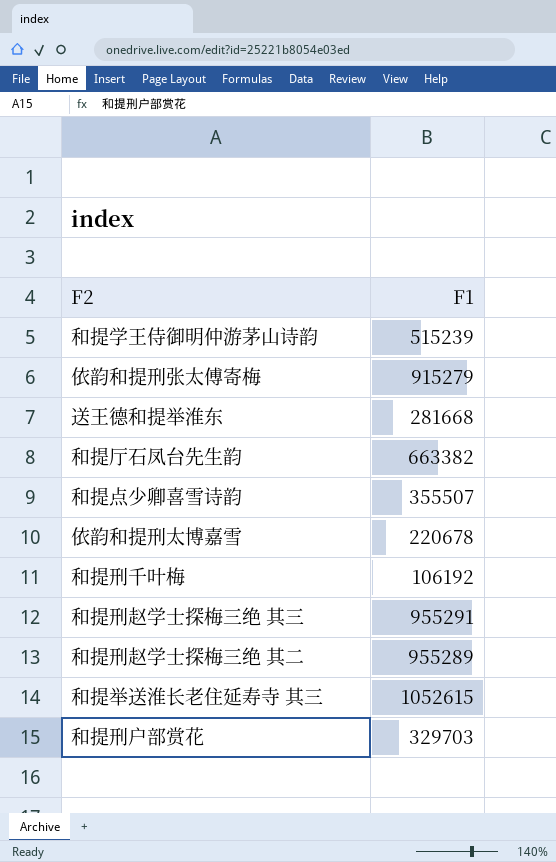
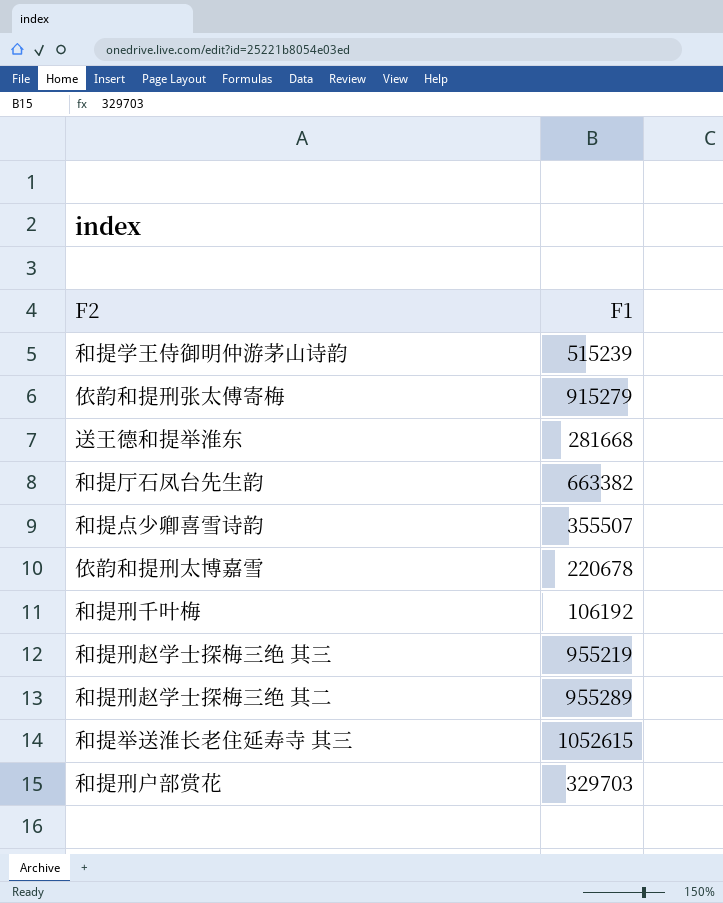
和提刑赵学士探梅三绝 其三 | F1: 955291 -> 955219

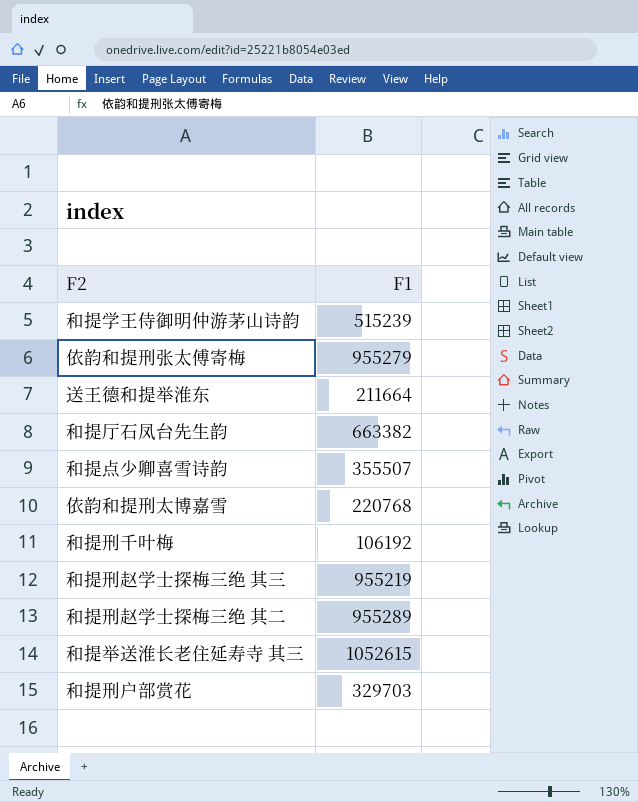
依韵和提刑张太傅寄梅 | F1: 915279 -> 955279
送王德和提举淮东 | F1: 281668 -> 211664
依韵和提刑太博嘉雪 | F1: 220678 -> 220768

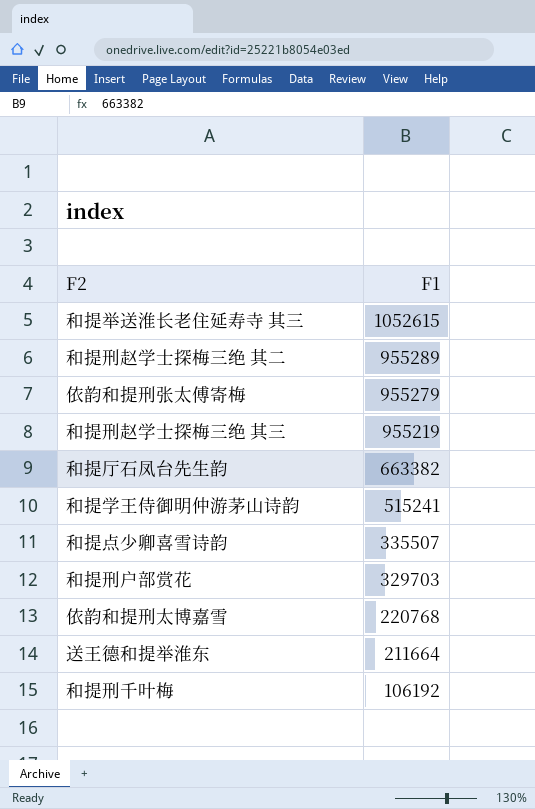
row order: none -> F1 descending
和提学王侍御明仲游茅山诗韵 | F1: 515239 -> 515241
和提点少卿喜雪诗韵 | F1: 355507 -> 335507

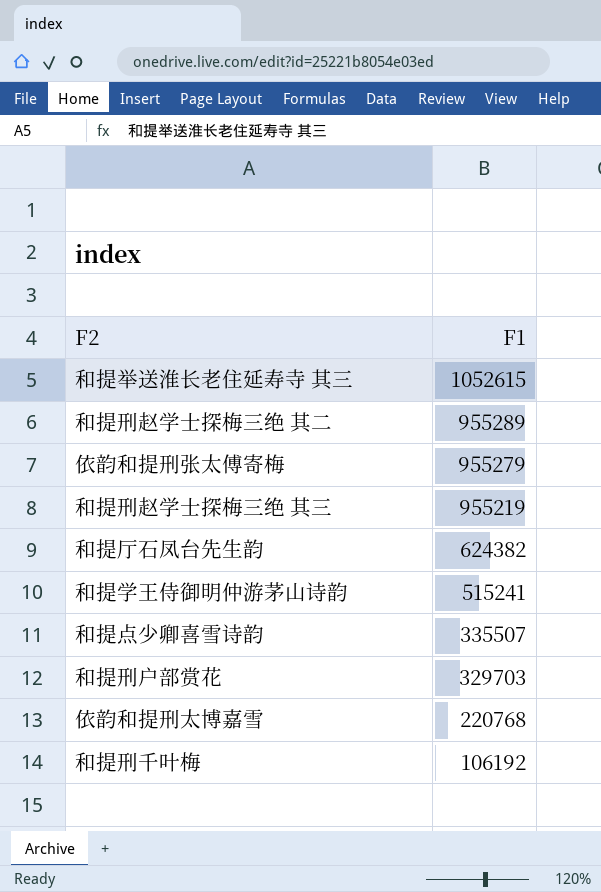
row 送王德和提举淮东: 211664 -> none
和提厅石凤台先生韵 | F1: 663382 -> 624382

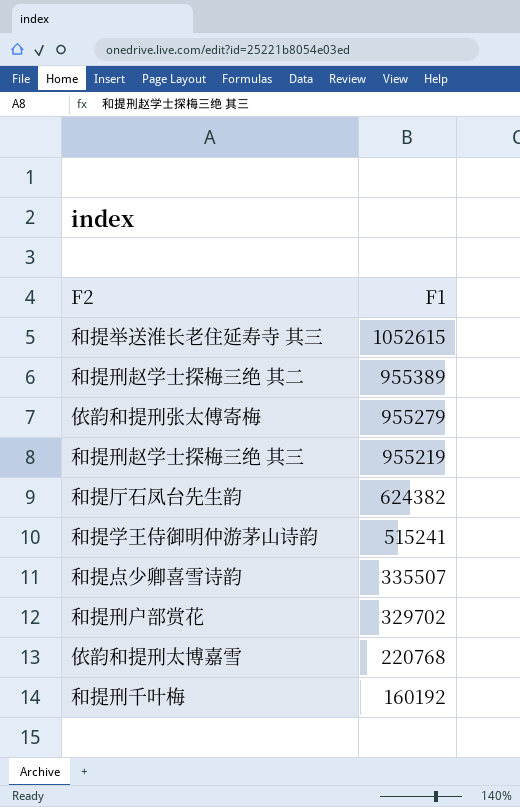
和提刑赵学士探梅三绝 其二 | F1: 955289 -> 955389
和提刑户部赏花 | F1: 329703 -> 329702
和提刑千叶梅 | F1: 106192 -> 160192

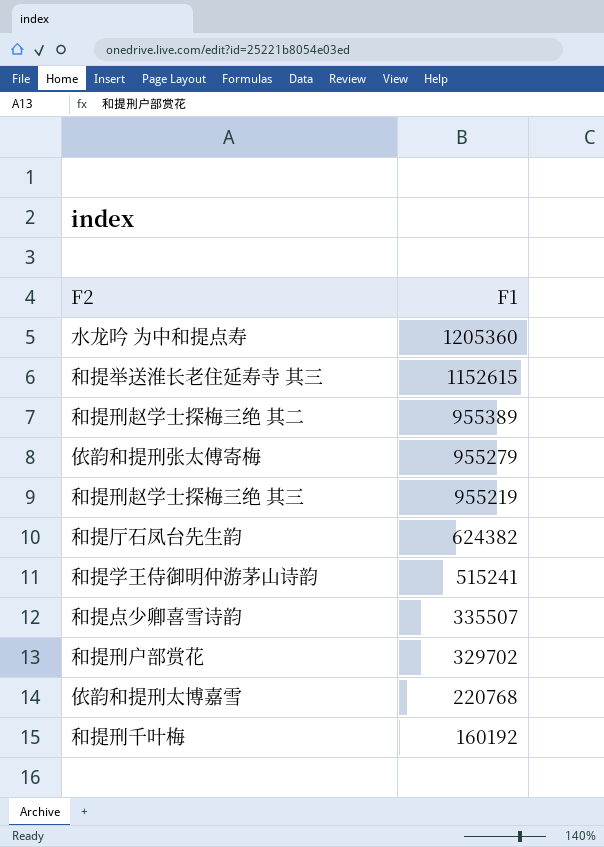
row 水龙吟 为中和提点寿: none -> 1205360
和提举送淮长老住延寿寺 其三 | F1: 1052615 -> 1152615

